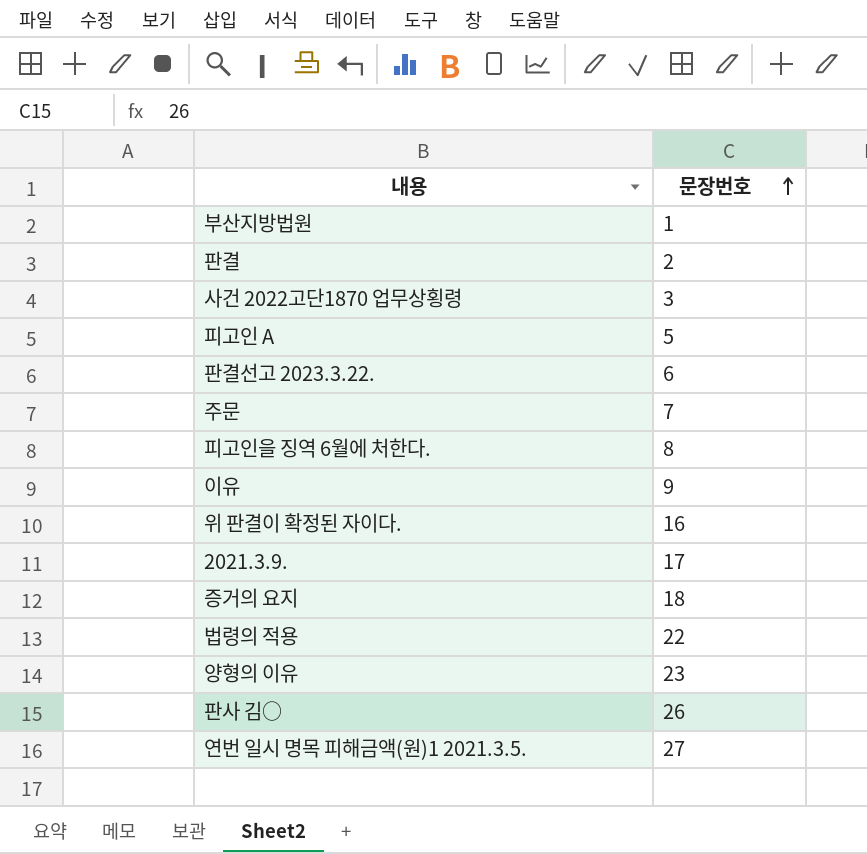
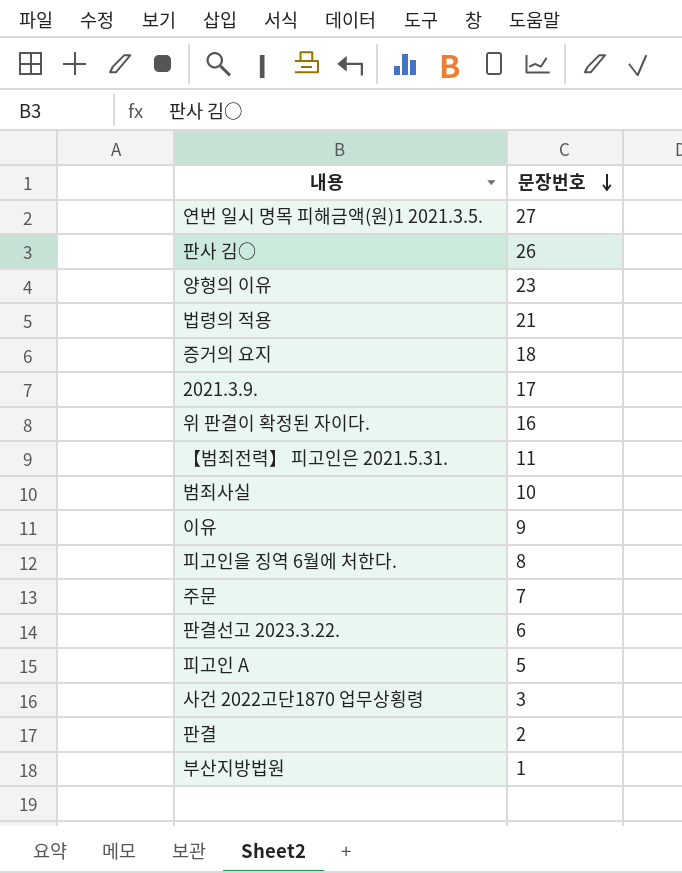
row order: 문장번호 ascending -> 문장번호 descending
법령의 적용 | 문장번호: 22 -> 21
row 【범죄전력】 피고인은 2021.5.31.: none -> 11
row 범죄사실: none -> 10

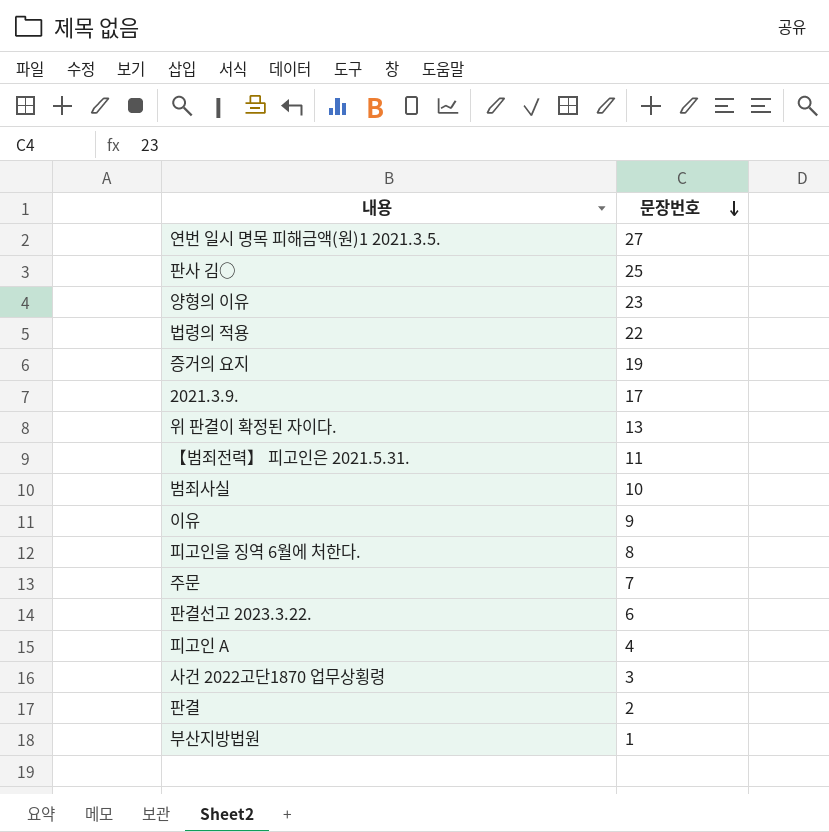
판사 김○ | 문장번호: 26 -> 25
법령의 적용 | 문장번호: 21 -> 22
증거의 요지 | 문장번호: 18 -> 19
위 판결이 확정된 자이다. | 문장번호: 16 -> 13
피고인 A | 문장번호: 5 -> 4

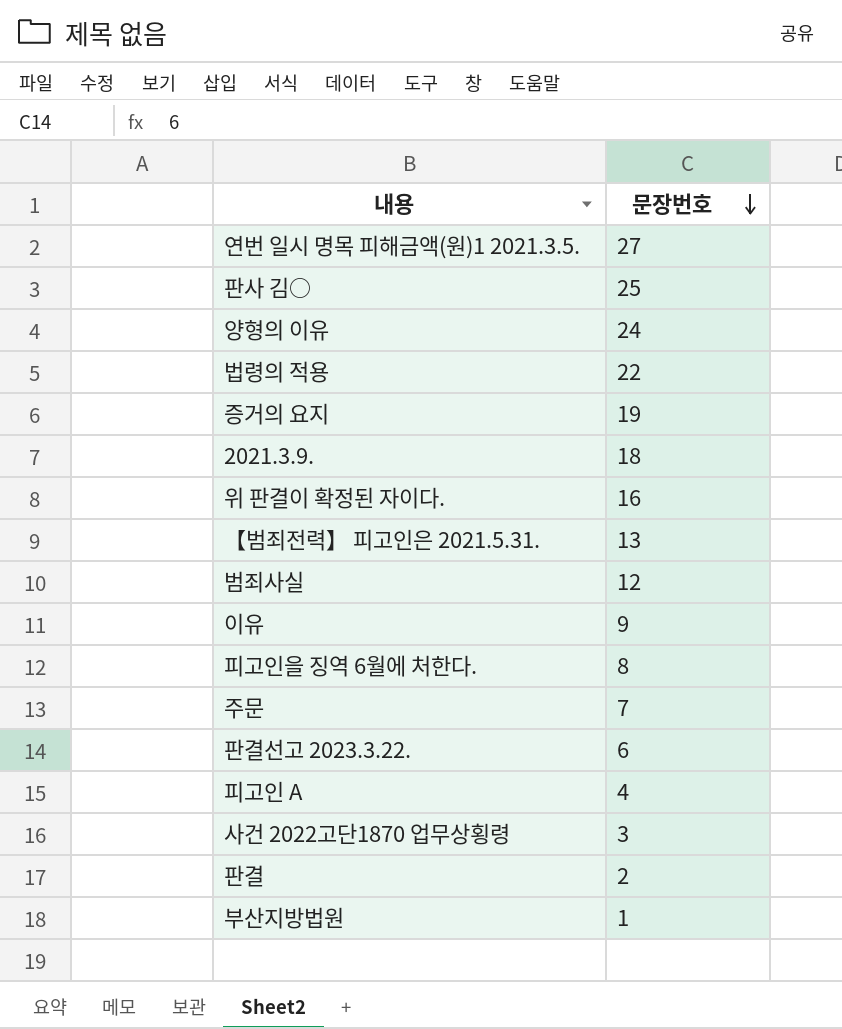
양형의 이유 | 문장번호: 23 -> 24
2021.3.9. | 문장번호: 17 -> 18
위 판결이 확정된 자이다. | 문장번호: 13 -> 16
【범죄전력】 피고인은 2021.5.31. | 문장번호: 11 -> 13
범죄사실 | 문장번호: 10 -> 12

